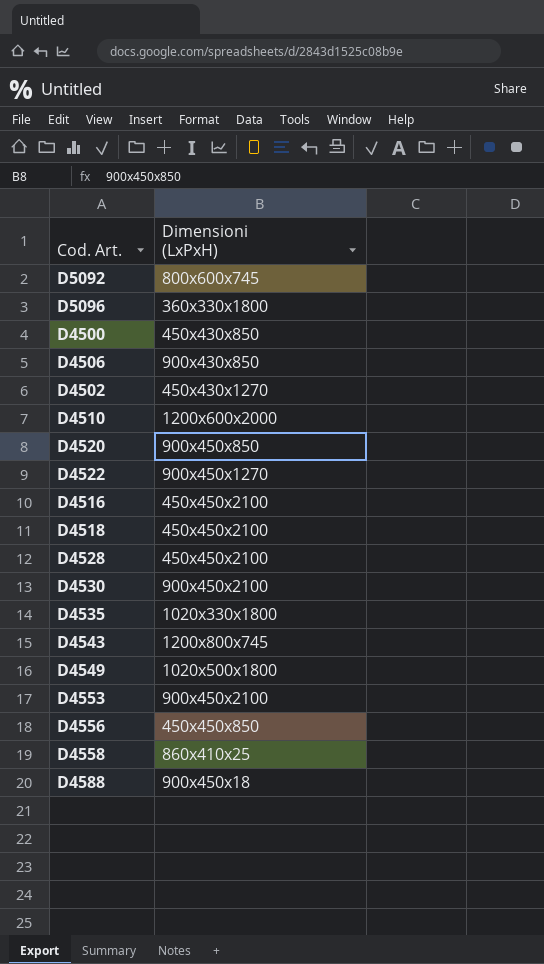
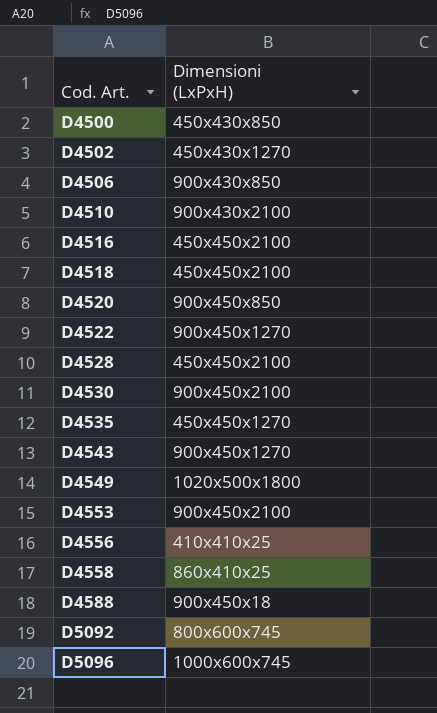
row order: none -> Cod. Art. ascending
D4510 | Dimensioni (LxPxH): 1200x600x2000 -> 900x430x2100
D4535 | Dimensioni (LxPxH): 1020x330x1800 -> 450x450x1270
D4543 | Dimensioni (LxPxH): 1200x800x745 -> 900x450x1270
D4556 | Dimensioni (LxPxH): 450x450x850 -> 410x410x25
D5096 | Dimensioni (LxPxH): 360x330x1800 -> 1000x600x745

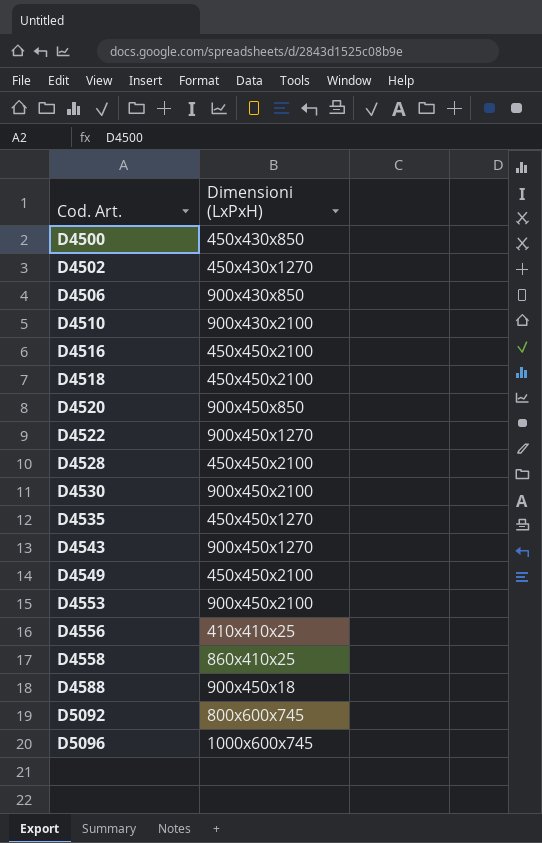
D4549 | Dimensioni (LxPxH): 1020x500x1800 -> 450x450x2100

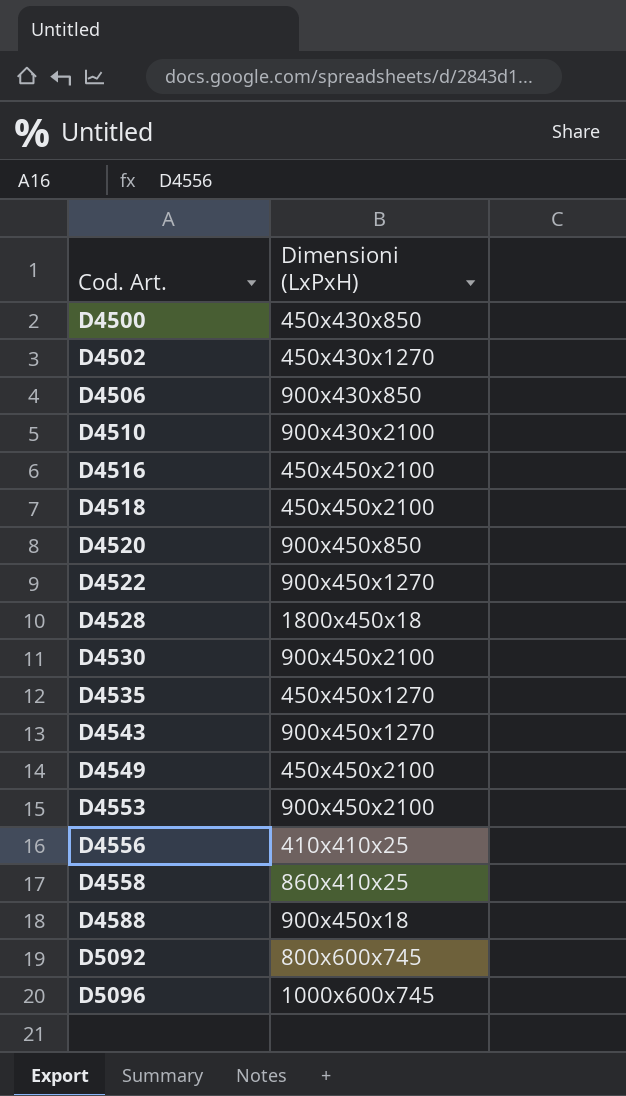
D4528 | Dimensioni (LxPxH): 450x450x2100 -> 1800x450x18

